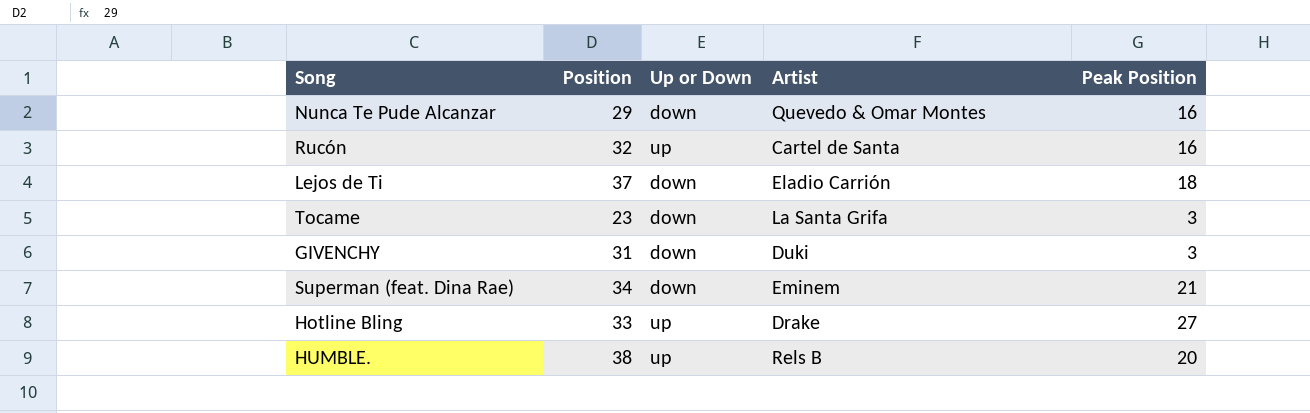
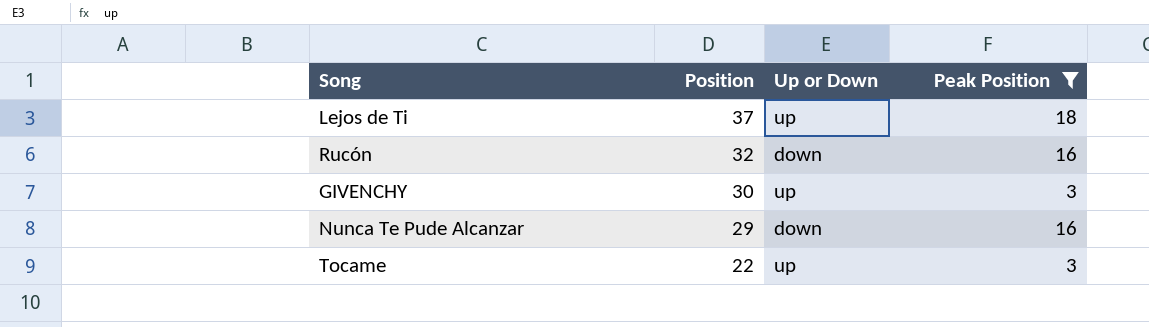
filter: none -> Peak Position <= 18
row order: none -> Position descending
column Artist | position: 4 -> none
Lejos de Ti | Up or Down: down -> up
Rucón | Up or Down: up -> down
GIVENCHY | Position: 31 -> 30
GIVENCHY | Up or Down: down -> up
Tocame | Position: 23 -> 22
Tocame | Up or Down: down -> up

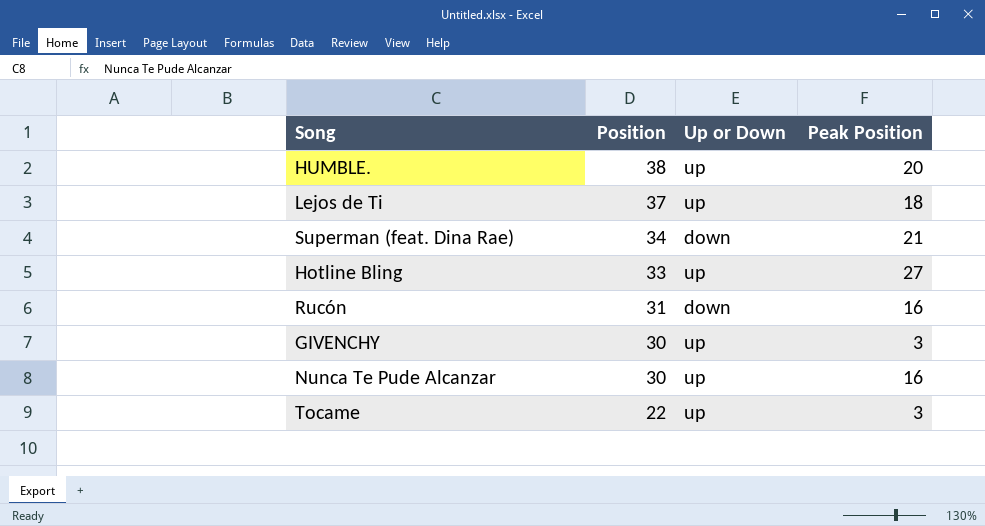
filter: Peak Position <= 18 -> none
Rucón | Position: 32 -> 31
Nunca Te Pude Alcanzar | Position: 29 -> 30
Nunca Te Pude Alcanzar | Up or Down: down -> up

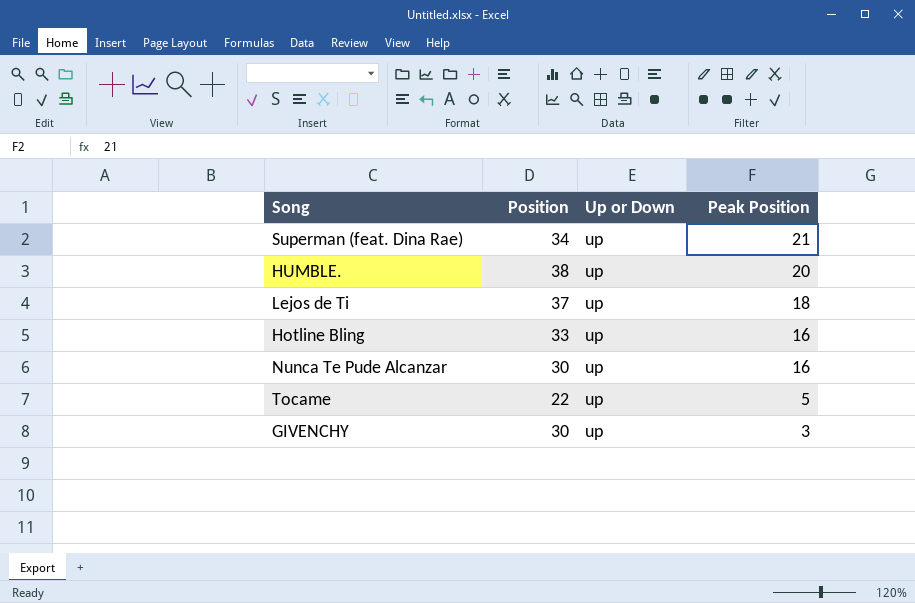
row order: Position descending -> Peak Position descending
row Rucón: 31 | down | 16 -> none
Superman (feat. Dina Rae) | Up or Down: down -> up
Hotline Bling | Peak Position: 27 -> 16
Tocame | Peak Position: 3 -> 5

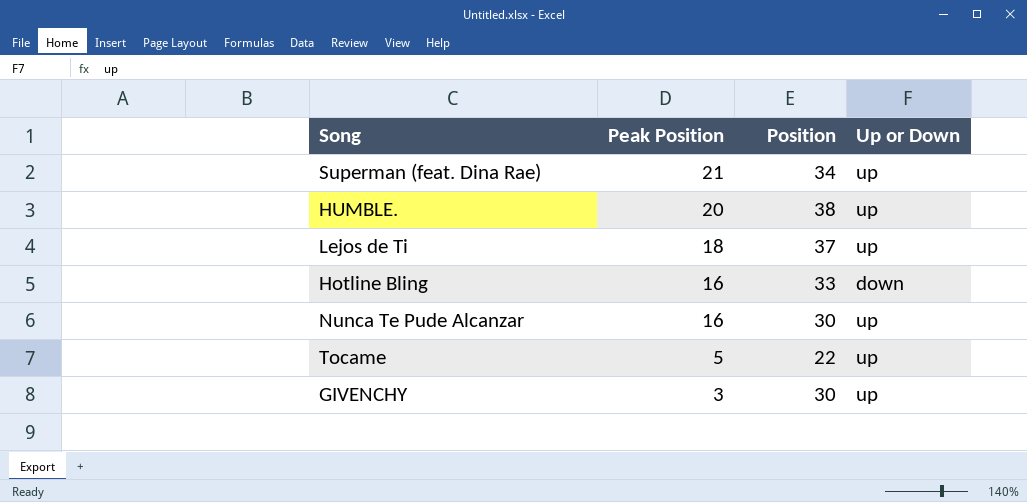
column Peak Position | position: 4 -> 2
Hotline Bling | Up or Down: up -> down

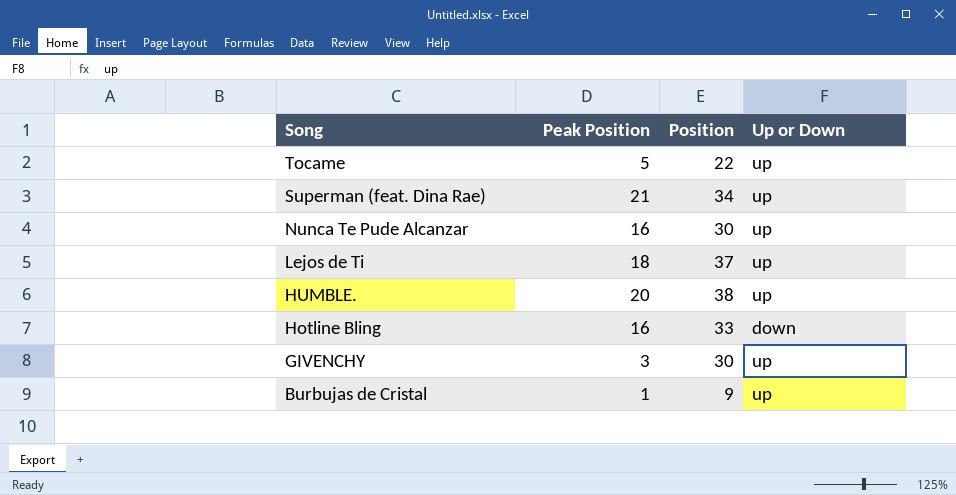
row order: Peak Position descending -> Song descending
row Burbujas de Cristal: none -> 1 | 9 | up

